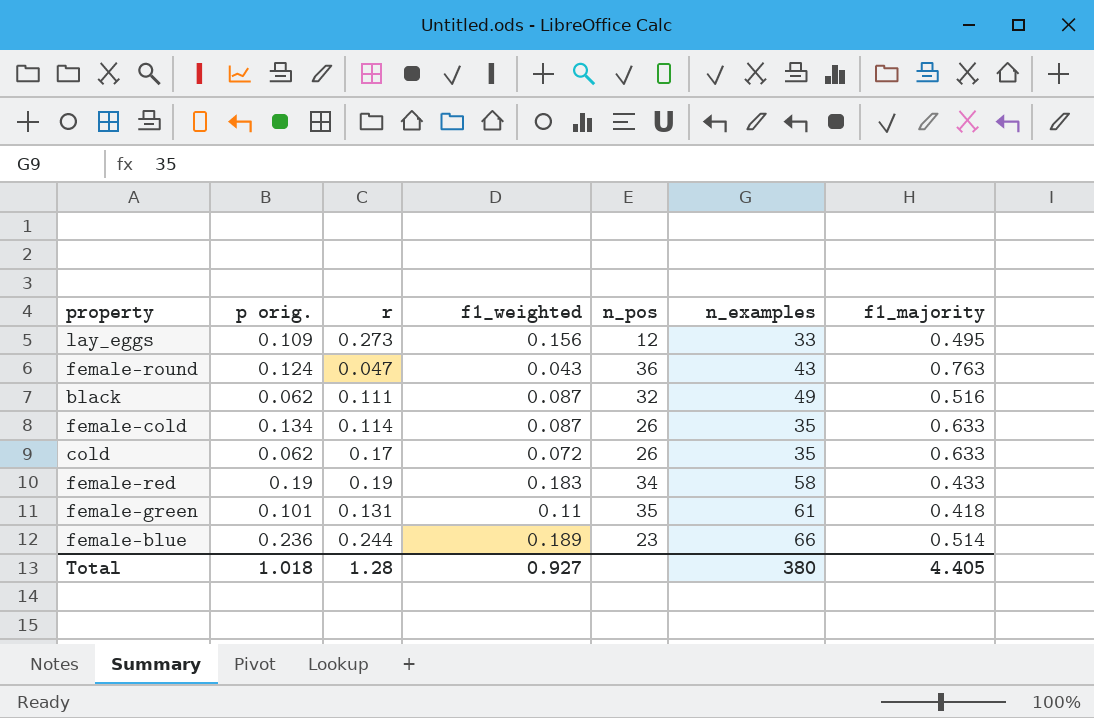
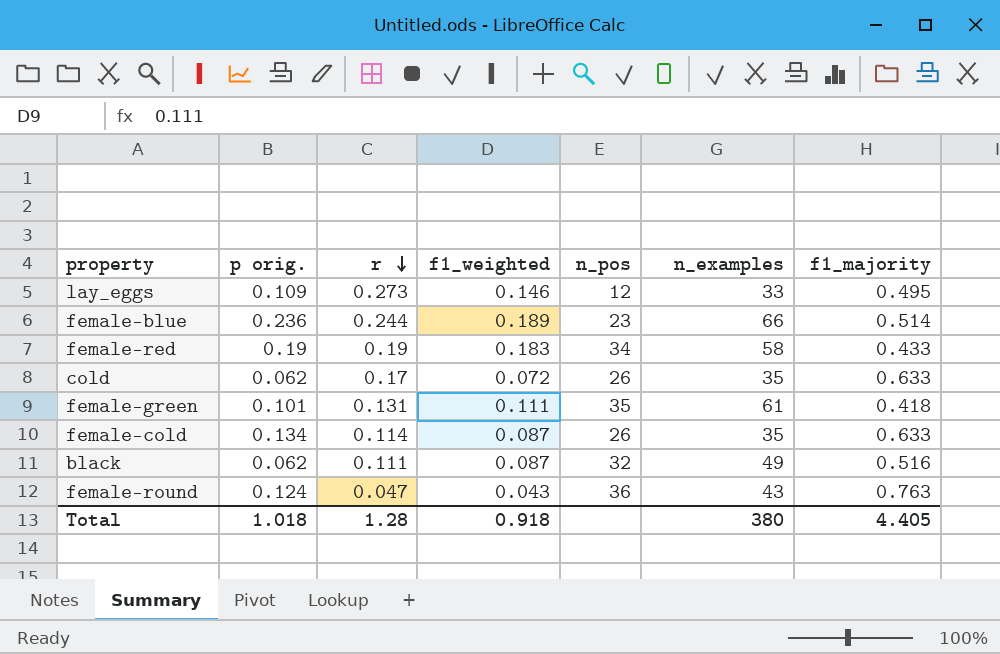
row order: none -> r descending
lay_eggs | f1_weighted: 0.156 -> 0.146
female-green | f1_weighted: 0.11 -> 0.111
Total | f1_weighted: 0.927 -> 0.918

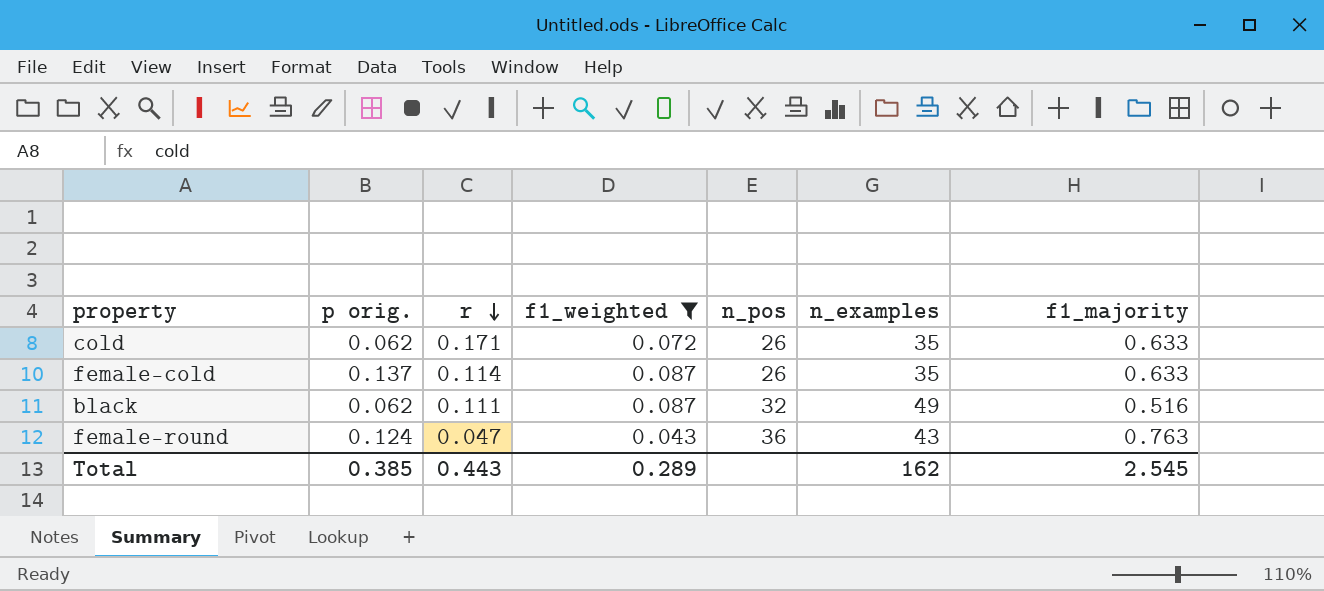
filter: none -> f1_weighted <= 0.087
cold | r: 0.17 -> 0.171
female-cold | p orig.: 0.134 -> 0.137
Total | p orig.: 1.018 -> 0.385
Total | r: 1.28 -> 0.443
Total | f1_weighted: 0.918 -> 0.289
Total | n_examples: 380 -> 162
Total | f1_majority: 4.405 -> 2.545

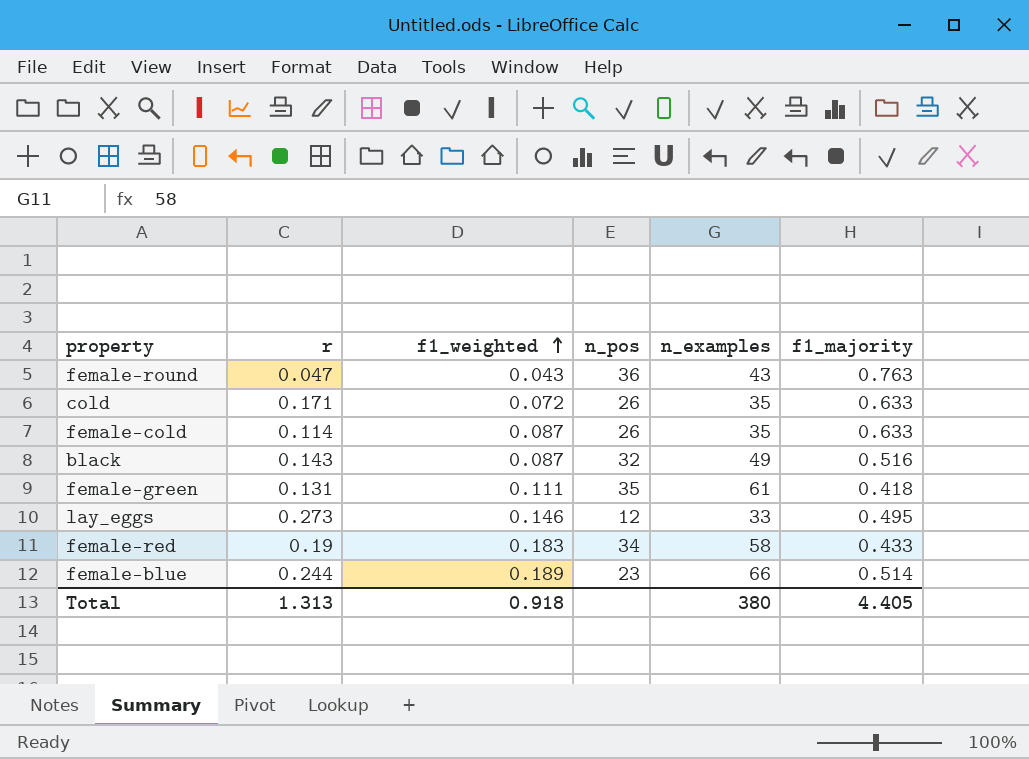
filter: f1_weighted <= 0.087 -> none
row order: r descending -> f1_weighted ascending
column p orig. | position: 2 -> none
black | r: 0.111 -> 0.143
Total | r: 0.443 -> 1.313
Total | f1_weighted: 0.289 -> 0.918
Total | n_examples: 162 -> 380
Total | f1_majority: 2.545 -> 4.405

